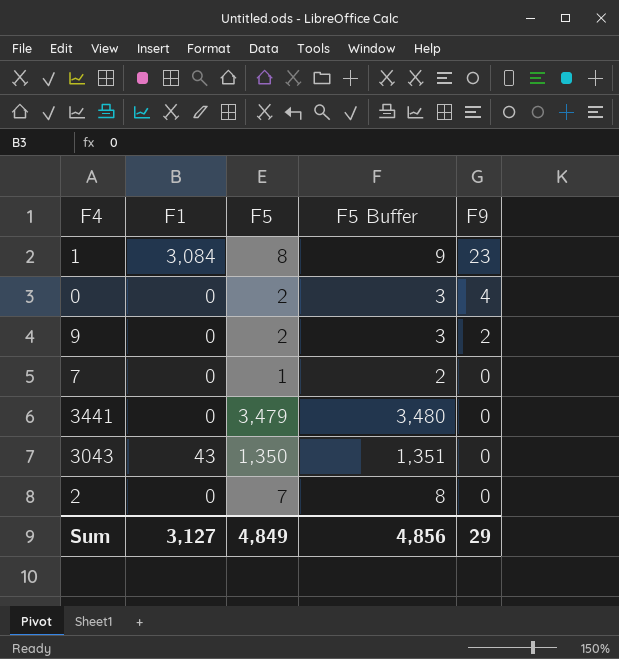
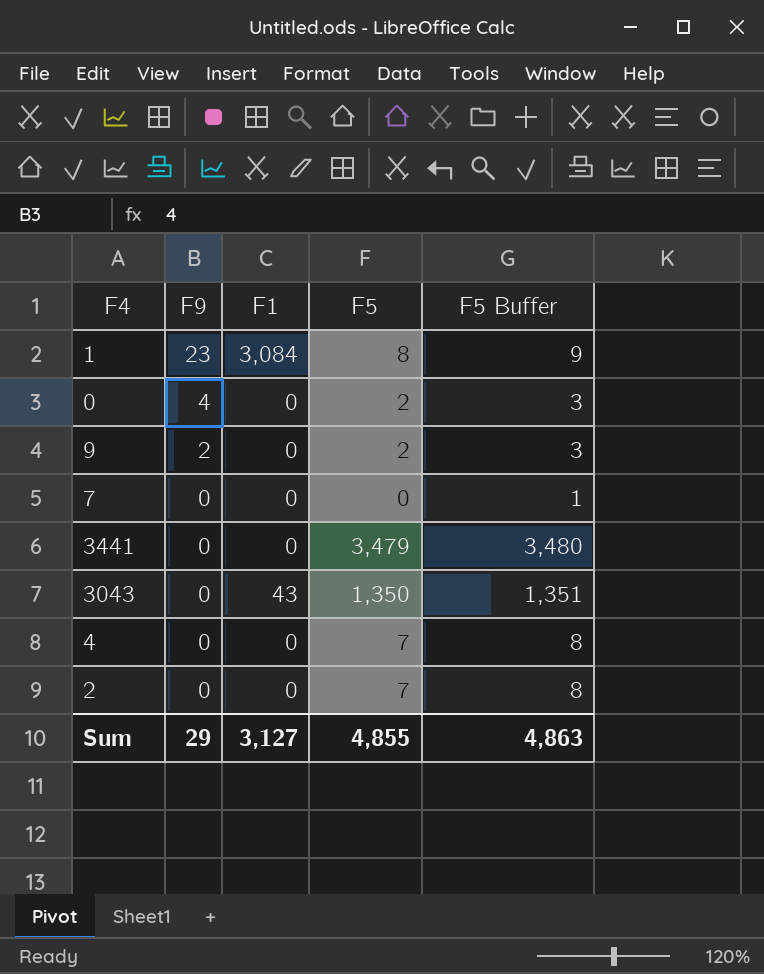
column F9 | position: 5 -> 2
7 | F5: 1 -> 0
7 | F5 Buffer: 2 -> 1
row 4: none -> 0 | 0 | 7 | 8
Sum | F5: 4,849 -> 4,855
Sum | F5 Buffer: 4,856 -> 4,863

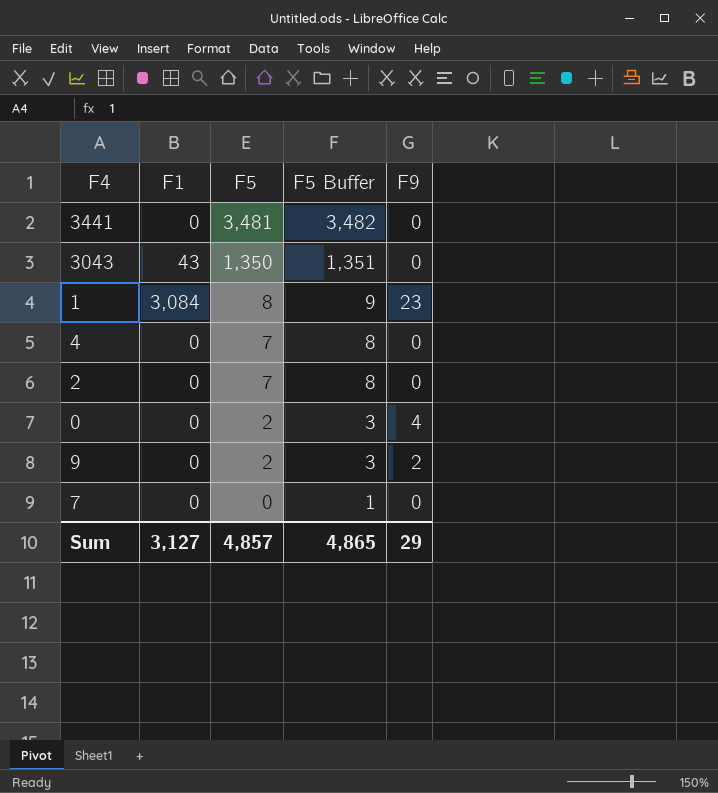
row order: F9 descending -> F5 descending
column F9 | position: 2 -> 5
3441 | F5: 3,479 -> 3,481
3441 | F5 Buffer: 3,480 -> 3,482
Sum | F5: 4,855 -> 4,857
Sum | F5 Buffer: 4,863 -> 4,865

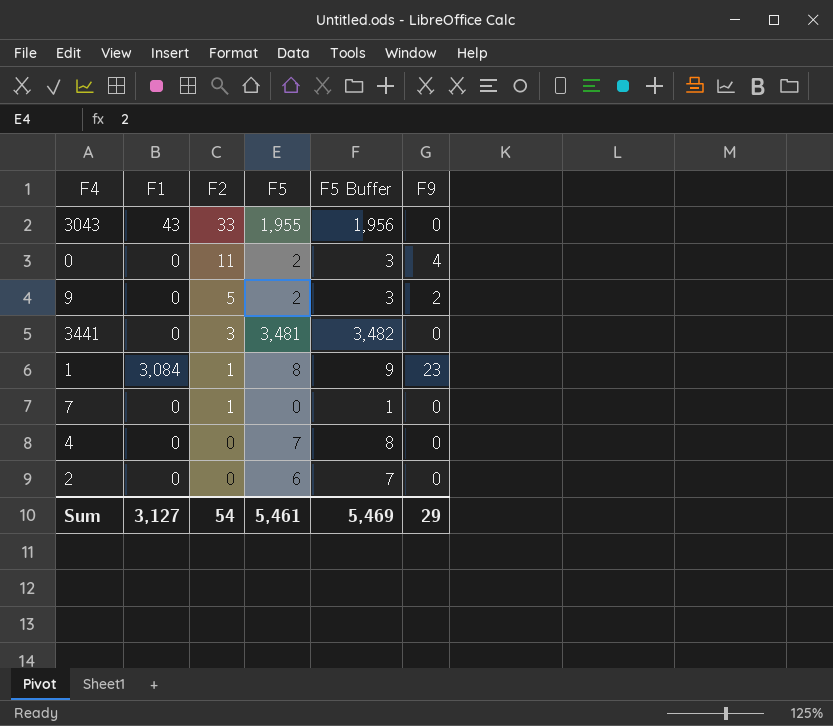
row order: F5 descending -> F2 descending
column F2 | position: none -> 3
3043 | F5: 1,350 -> 1,955
3043 | F5 Buffer: 1,351 -> 1,956
2 | F5: 7 -> 6
2 | F5 Buffer: 8 -> 7
Sum | F5: 4,857 -> 5,461
Sum | F5 Buffer: 4,865 -> 5,469

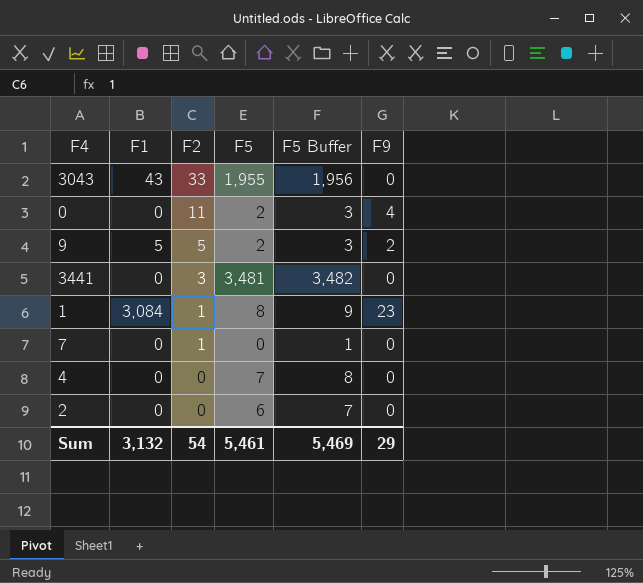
9 | F1: 0 -> 5
Sum | F1: 3,127 -> 3,132

